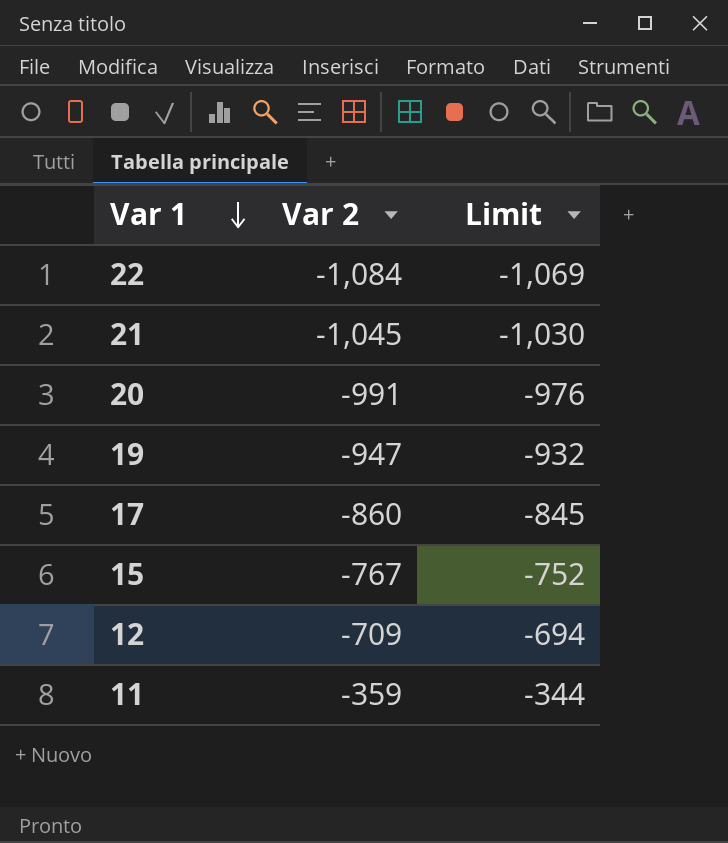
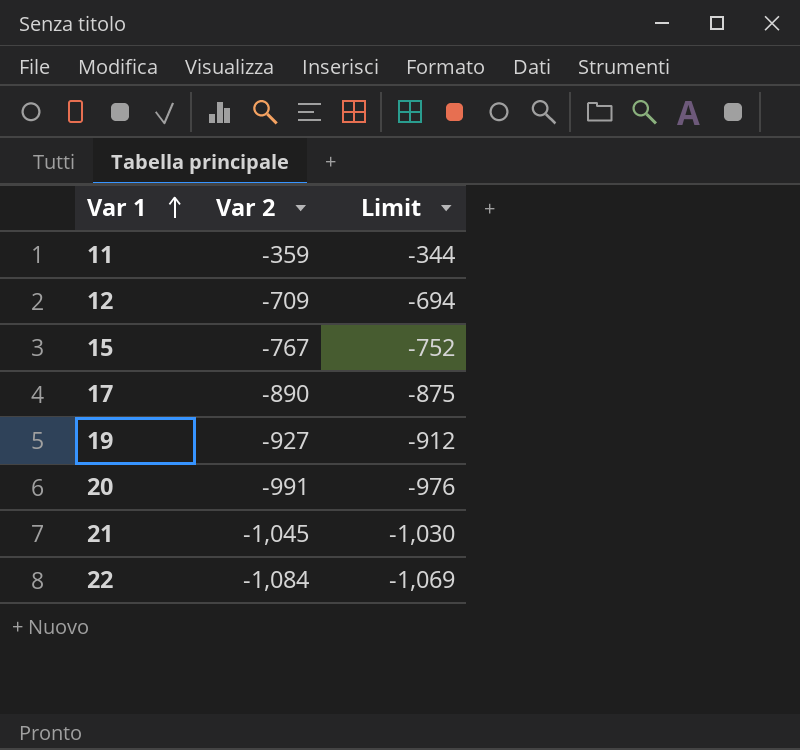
row order: Var 1 descending -> Var 1 ascending
17 | Var 2: -860 -> -890
17 | Limit: -845 -> -875
19 | Var 2: -947 -> -927
19 | Limit: -932 -> -912

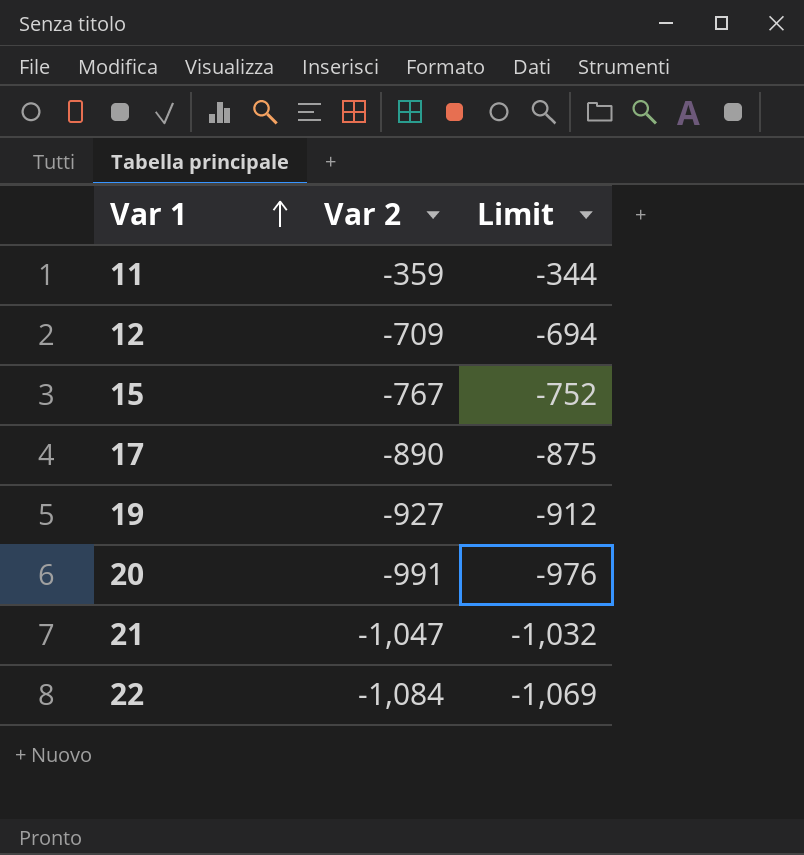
21 | Var 2: -1,045 -> -1,047
21 | Limit: -1,030 -> -1,032

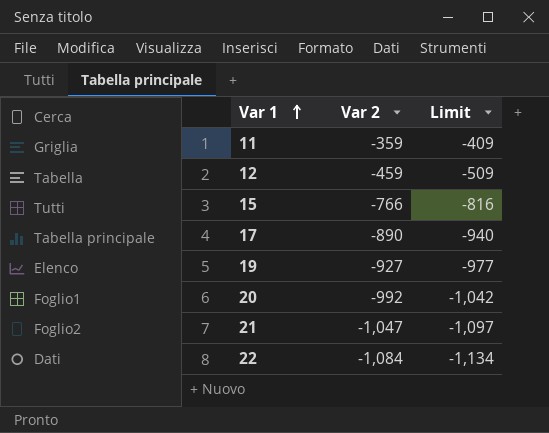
column Limit | formula: [Var 2] + 15 -> [Var 2] - 50
12 | Var 2: -709 -> -459
15 | Var 2: -767 -> -766
20 | Var 2: -991 -> -992

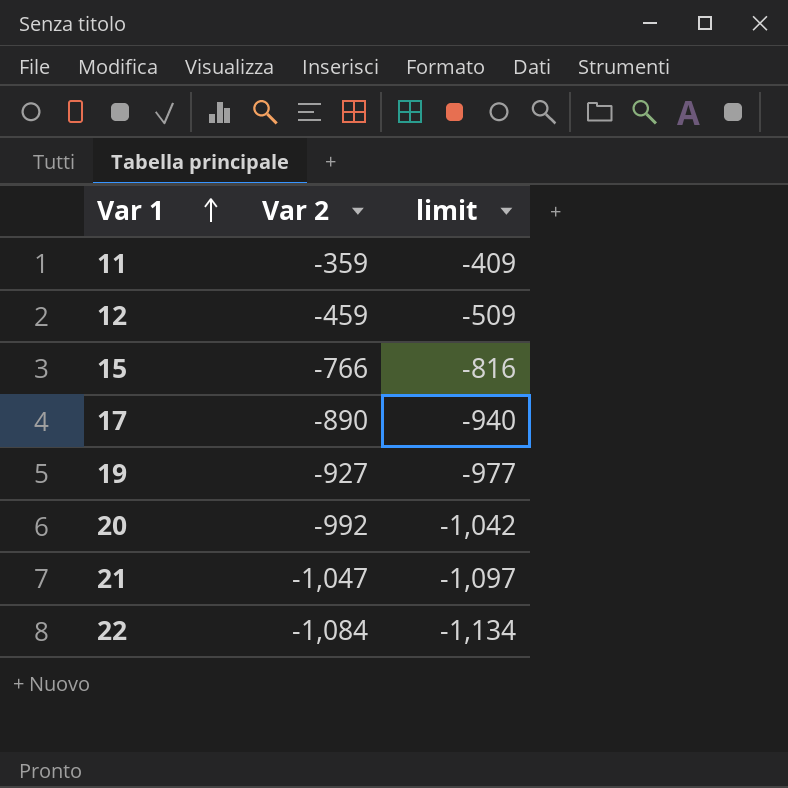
column name: Limit -> limit

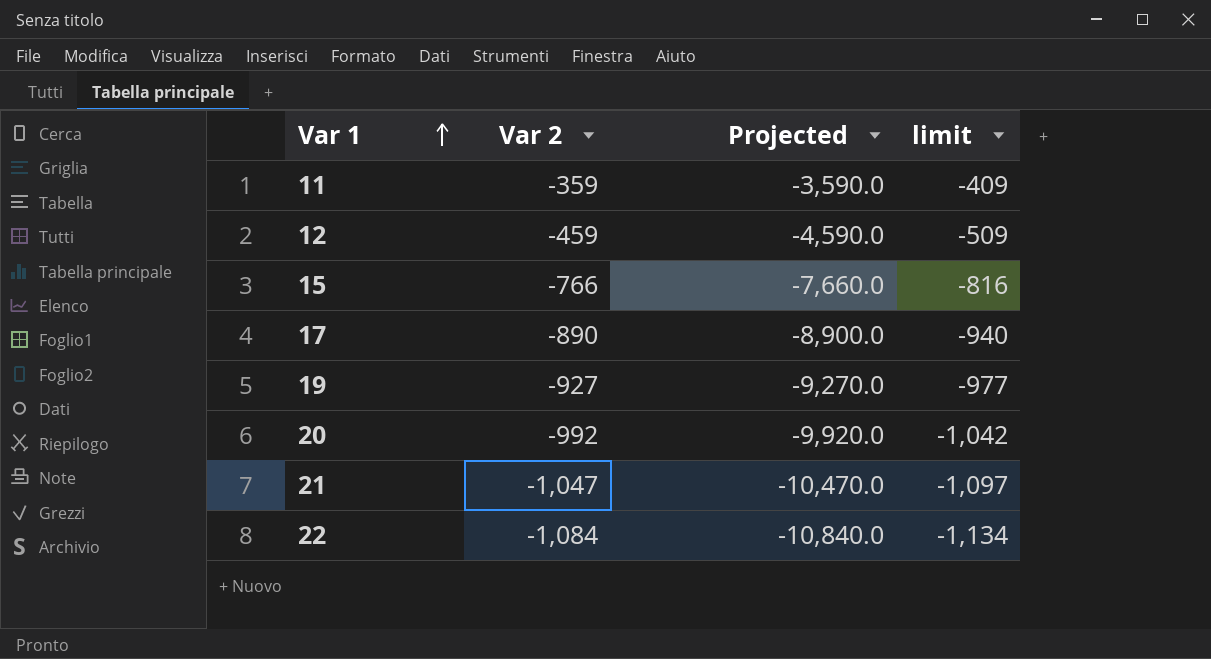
column Projected | formula: none -> [Var 2] * 10

